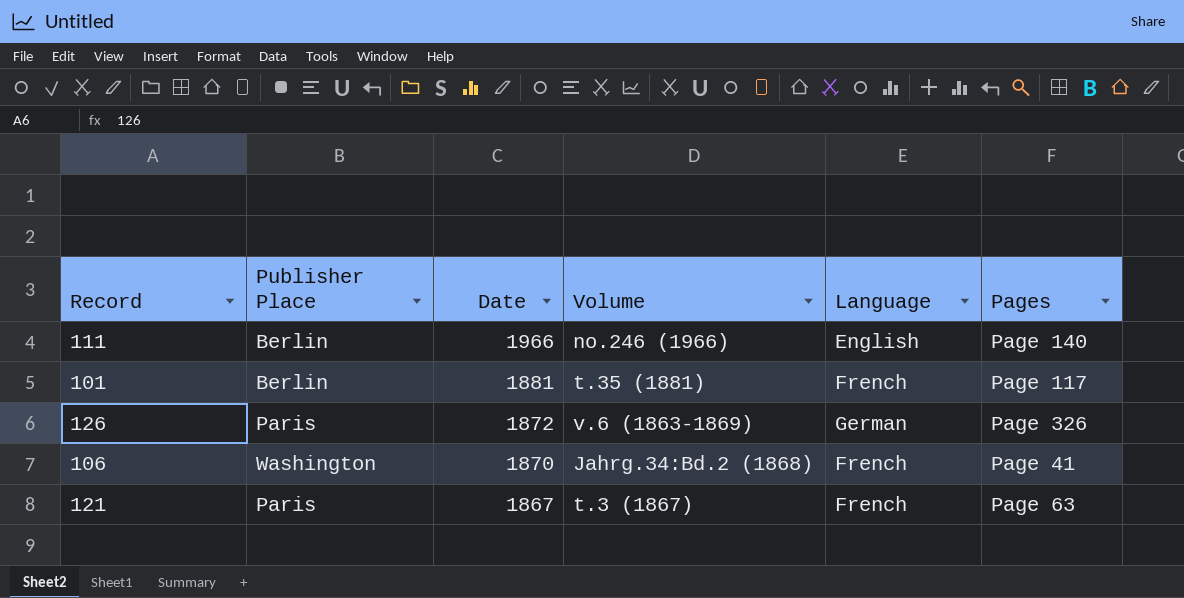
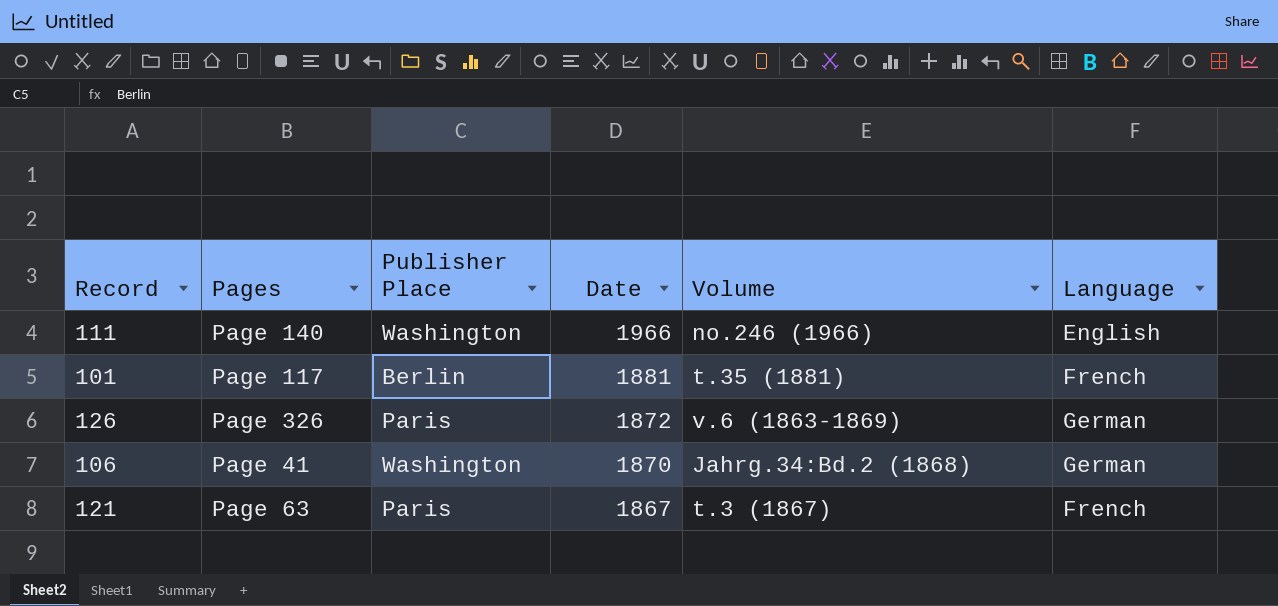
column Pages | position: 6 -> 2
111 | Publisher Place: Berlin -> Washington
106 | Language: French -> German

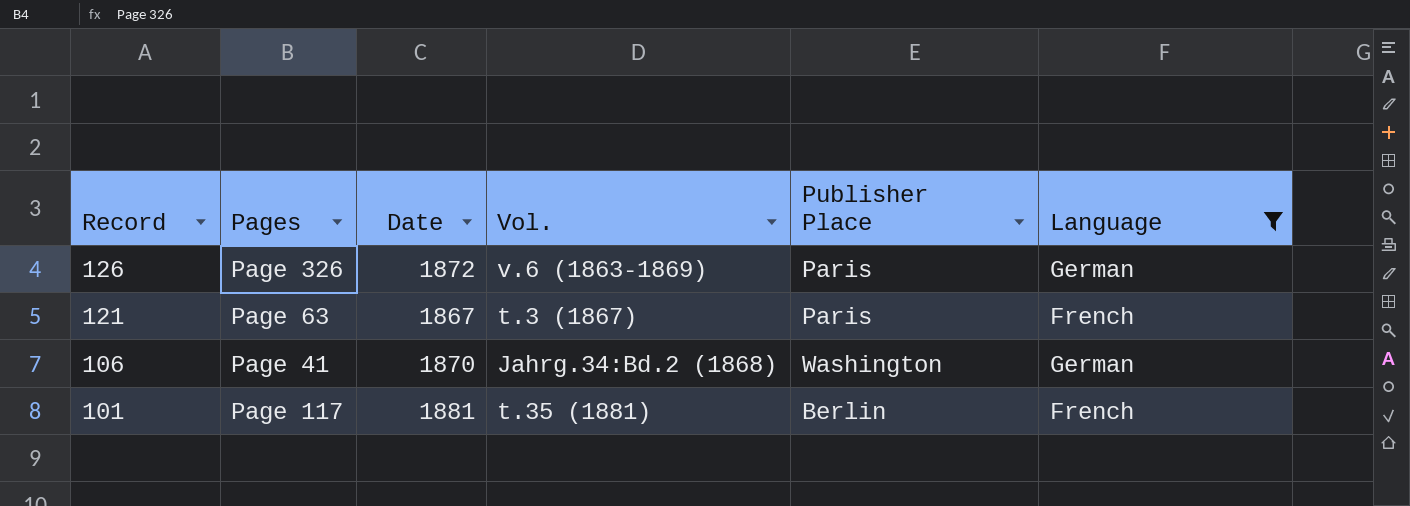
filter: none -> Language != English
row order: Date descending -> Record descending
column name: Volume -> Vol.
column Publisher Place | position: 3 -> 5

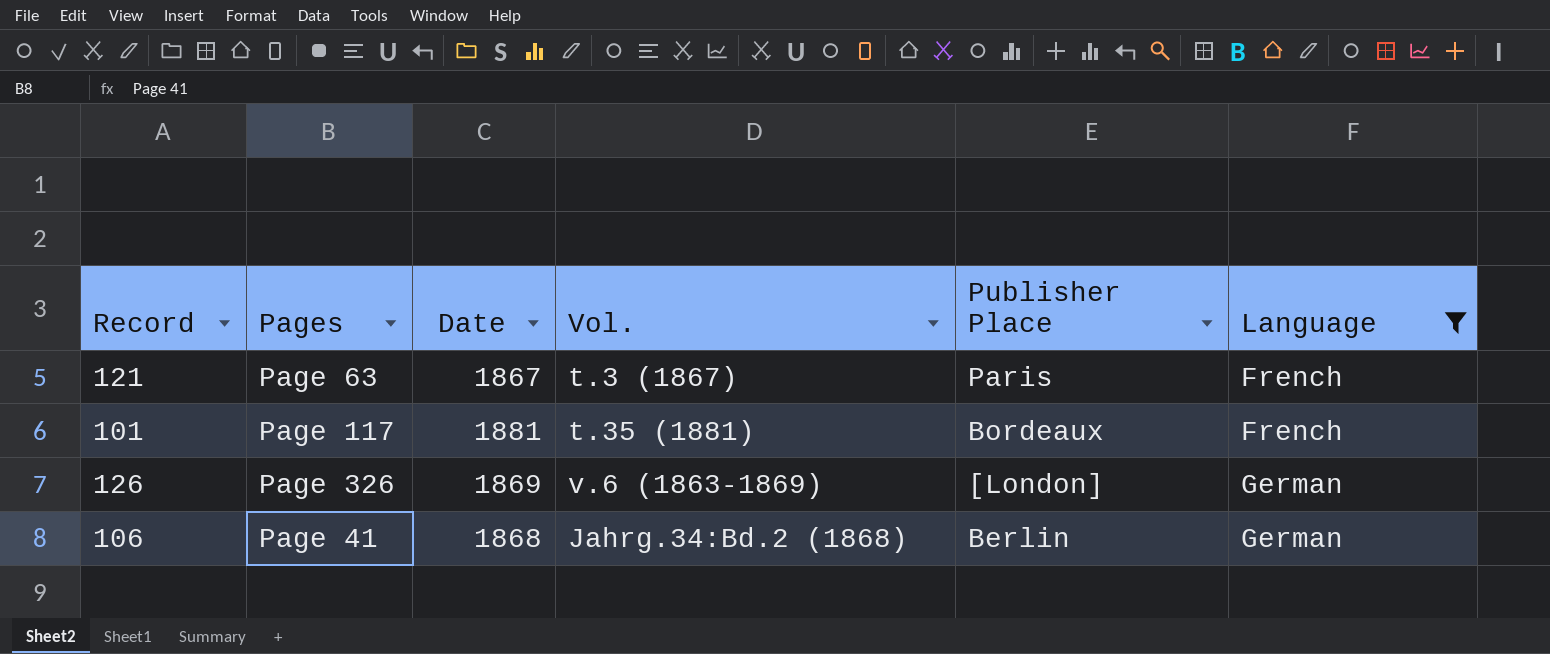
row order: Record descending -> Language ascending
101 | Publisher Place: Berlin -> Bordeaux
126 | Date: 1872 -> 1869
126 | Publisher Place: Paris -> [London]
106 | Date: 1870 -> 1868
106 | Publisher Place: Washington -> Berlin

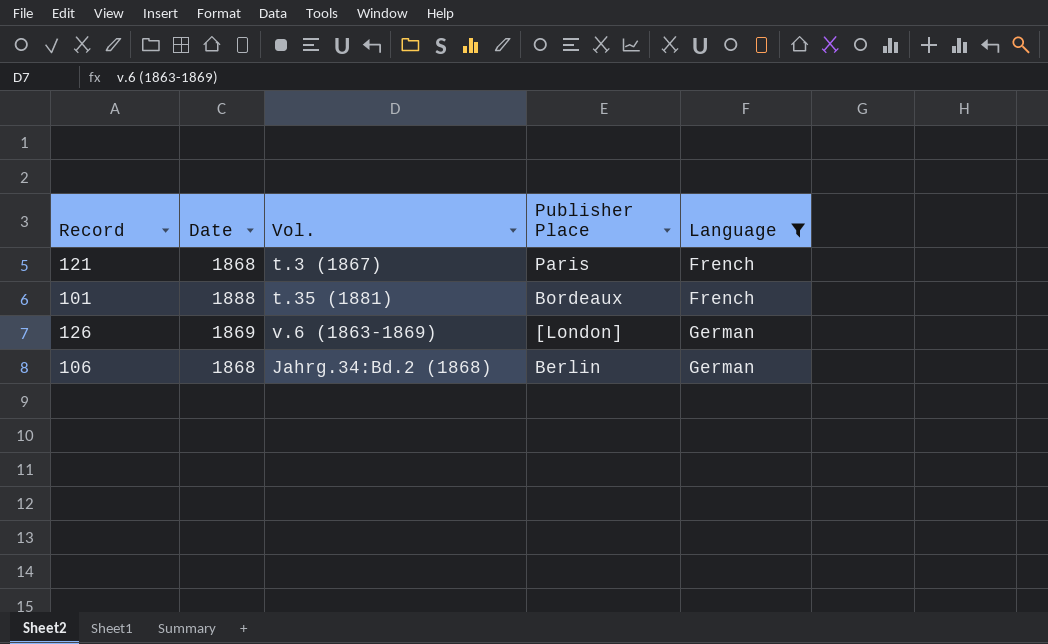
column Pages | position: 2 -> none
121 | Date: 1867 -> 1868
101 | Date: 1881 -> 1888

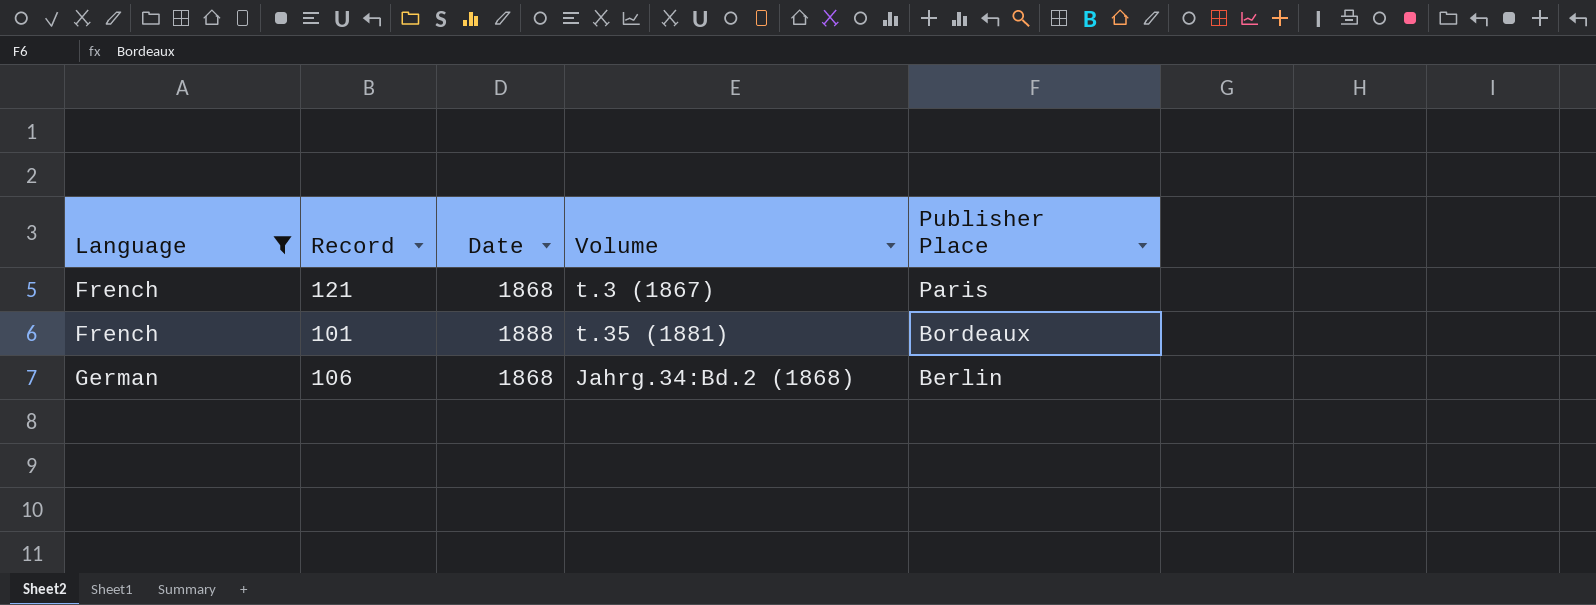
column Language | position: 5 -> 1
column name: Vol. -> Volume
row 126: 1869 | v.6 (1863-1869) | [London] | German -> none

